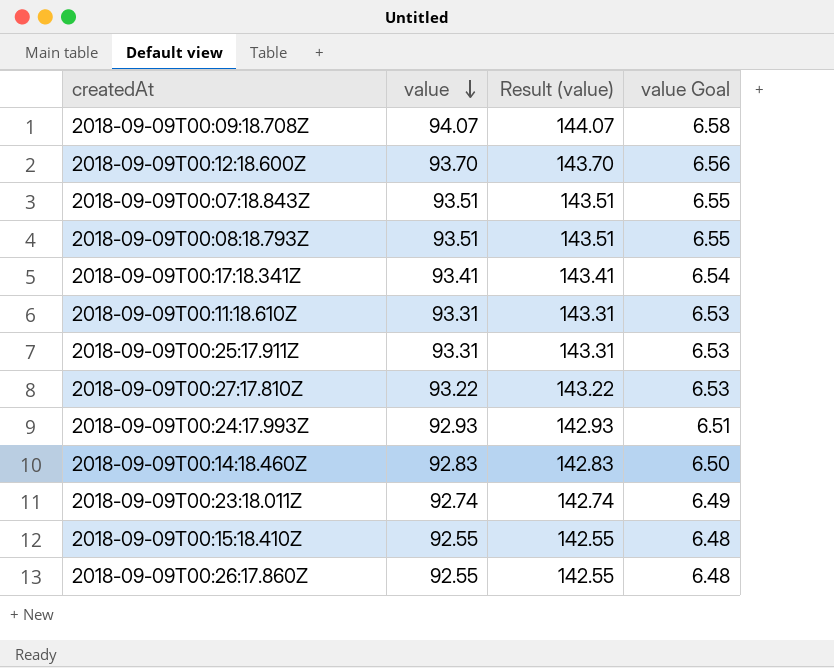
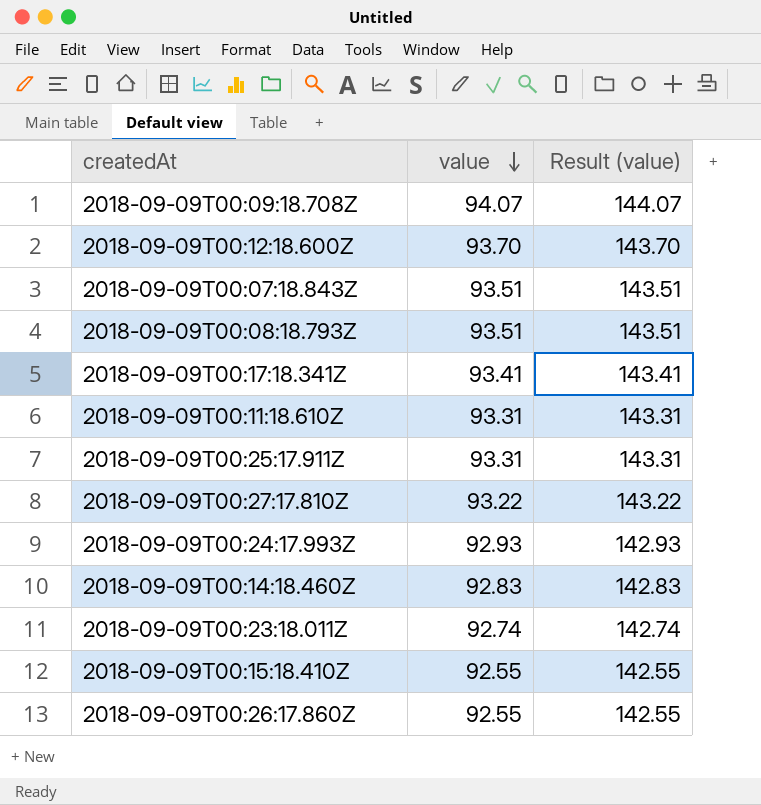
column value Goal | formula: [value] * 0.07 -> none

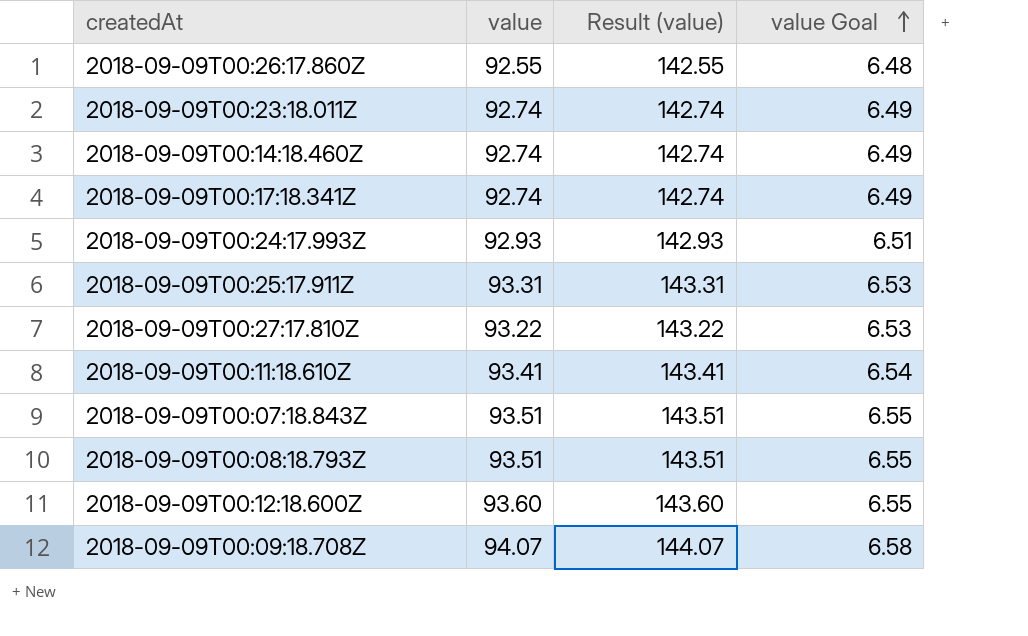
row order: value descending -> value Goal ascending
column value Goal | formula: none -> [value] * 0.07
row 2018-09-09T00:15:18.410Z: 92.55 | 142.55 -> none
2018-09-09T00:14:18.460Z | value: 92.83 -> 92.74
2018-09-09T00:14:18.460Z | Result (value): 142.83 -> 142.74
2018-09-09T00:17:18.341Z | value: 93.41 -> 92.74
2018-09-09T00:17:18.341Z | Result (value): 143.41 -> 142.74
2018-09-09T00:11:18.610Z | value: 93.31 -> 93.41
2018-09-09T00:11:18.610Z | Result (value): 143.31 -> 143.41
2018-09-09T00:12:18.600Z | value: 93.70 -> 93.60
2018-09-09T00:12:18.600Z | Result (value): 143.70 -> 143.60

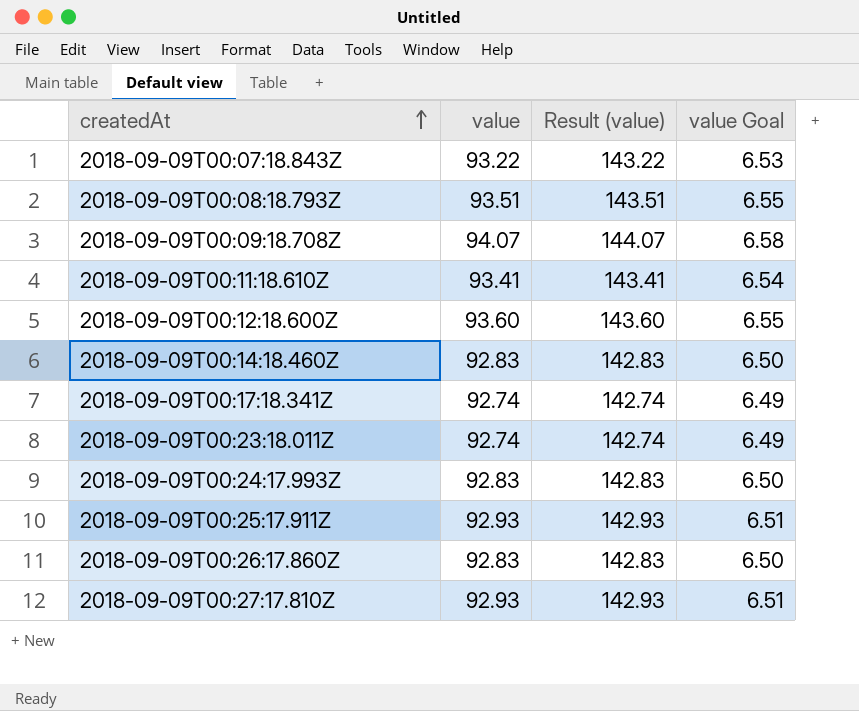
row order: value Goal ascending -> createdAt ascending
2018-09-09T00:07:18.843Z | value: 93.51 -> 93.22
2018-09-09T00:07:18.843Z | Result (value): 143.51 -> 143.22
2018-09-09T00:07:18.843Z | value Goal: 6.55 -> 6.53
2018-09-09T00:14:18.460Z | value: 92.74 -> 92.83
2018-09-09T00:14:18.460Z | Result (value): 142.74 -> 142.83
2018-09-09T00:14:18.460Z | value Goal: 6.49 -> 6.50
2018-09-09T00:24:17.993Z | value: 92.93 -> 92.83
2018-09-09T00:24:17.993Z | Result (value): 142.93 -> 142.83
2018-09-09T00:24:17.993Z | value Goal: 6.51 -> 6.50
2018-09-09T00:25:17.911Z | value: 93.31 -> 92.93
2018-09-09T00:25:17.911Z | Result (value): 143.31 -> 142.93
2018-09-09T00:25:17.911Z | value Goal: 6.53 -> 6.51
2018-09-09T00:26:17.860Z | value: 92.55 -> 92.83
2018-09-09T00:26:17.860Z | Result (value): 142.55 -> 142.83
2018-09-09T00:26:17.860Z | value Goal: 6.48 -> 6.50
2018-09-09T00:27:17.810Z | value: 93.22 -> 92.93
2018-09-09T00:27:17.810Z | Result (value): 143.22 -> 142.93
2018-09-09T00:27:17.810Z | value Goal: 6.53 -> 6.51

